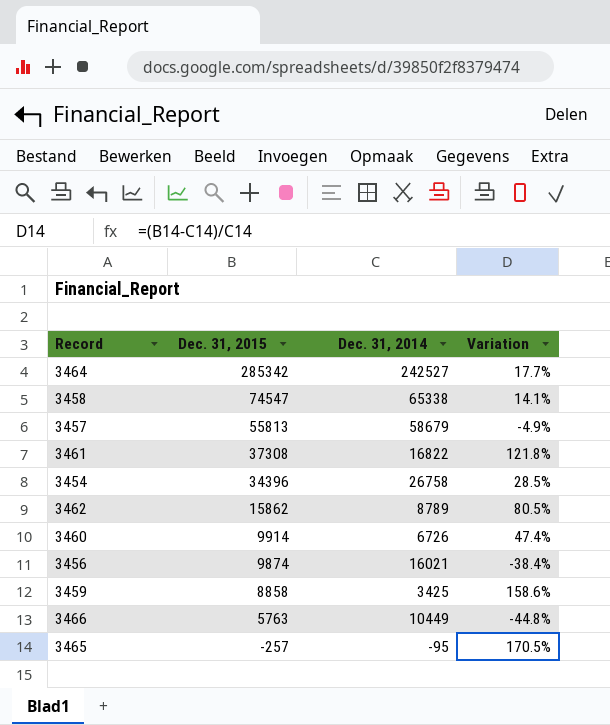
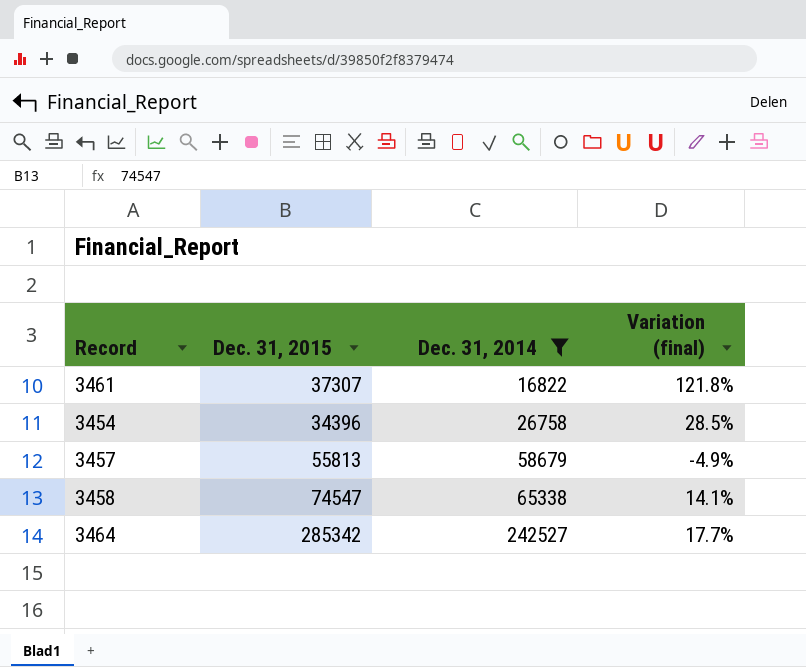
filter: none -> Dec. 31, 2014 >= 16822
row order: Dec. 31, 2015 descending -> Dec. 31, 2014 ascending
column name: Variation -> Variation (final)
3461 | Dec. 31, 2015: 37308 -> 37307

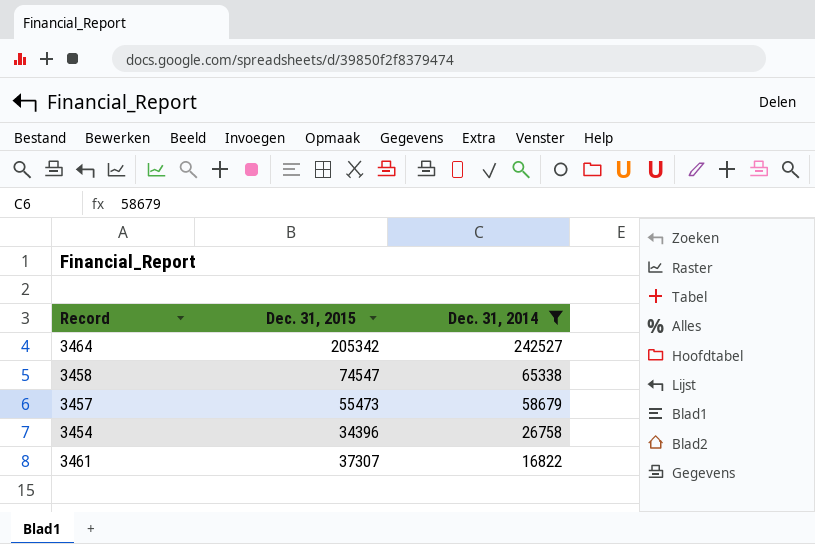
row order: Dec. 31, 2014 ascending -> Dec. 31, 2014 descending
column Variation (final) | formula: ([Dec. 31, 2015] - [Dec. 31, 2014]) / [Dec. 31, 2014] -> none
3464 | Dec. 31, 2015: 285342 -> 205342
3457 | Dec. 31, 2015: 55813 -> 55473

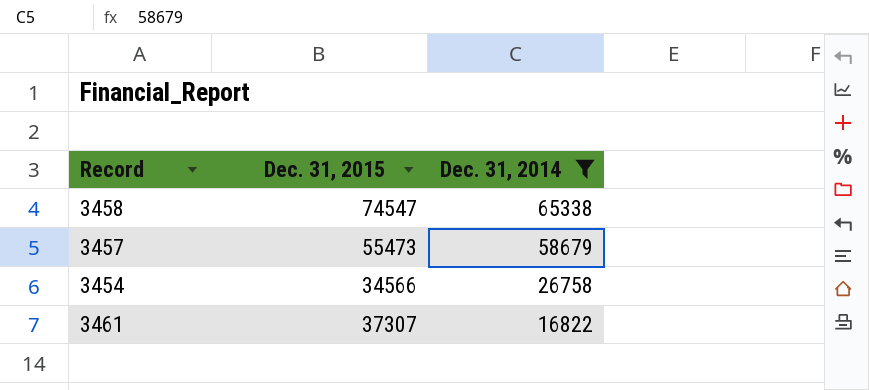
row 3464: 205342 | 242527 -> none
3454 | Dec. 31, 2015: 34396 -> 34566

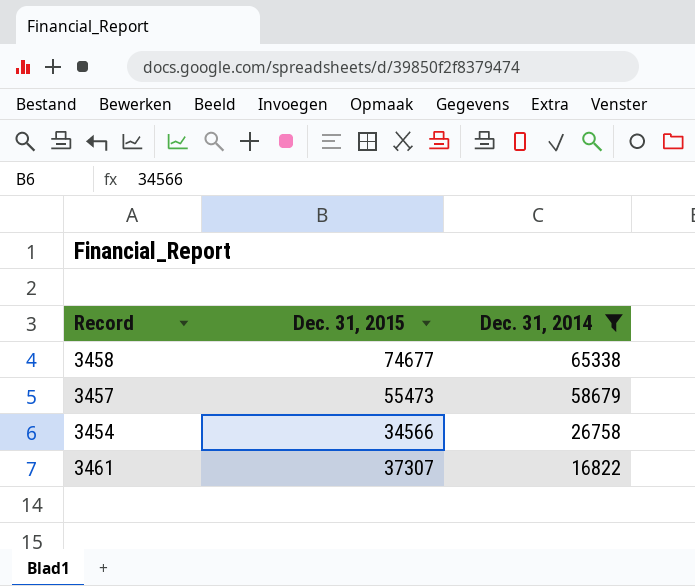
3458 | Dec. 31, 2015: 74547 -> 74677

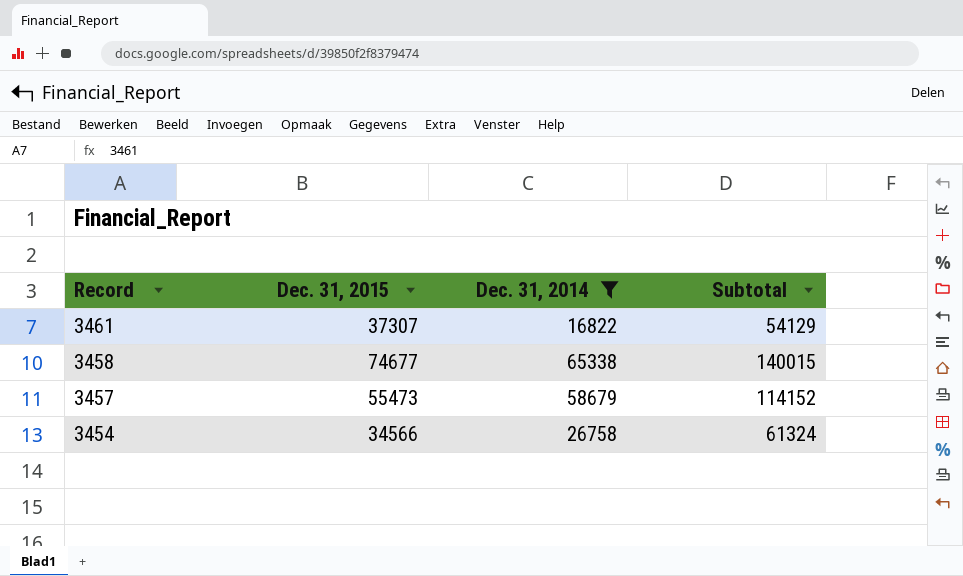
row order: Dec. 31, 2014 descending -> Record descending
column Subtotal | formula: none -> [Dec. 31, 2015] + [Dec. 31, 2014]

